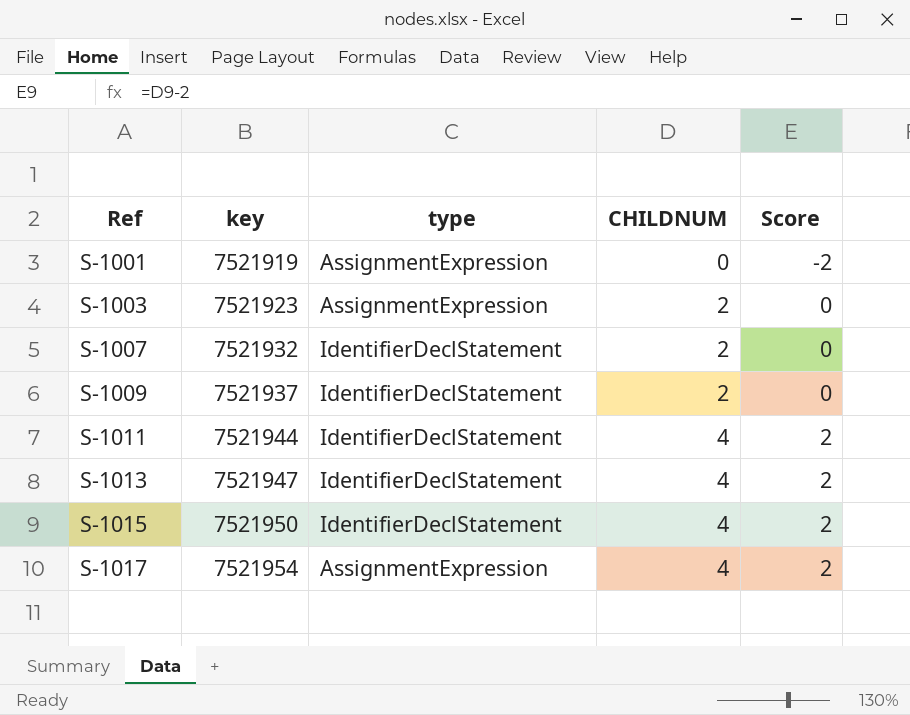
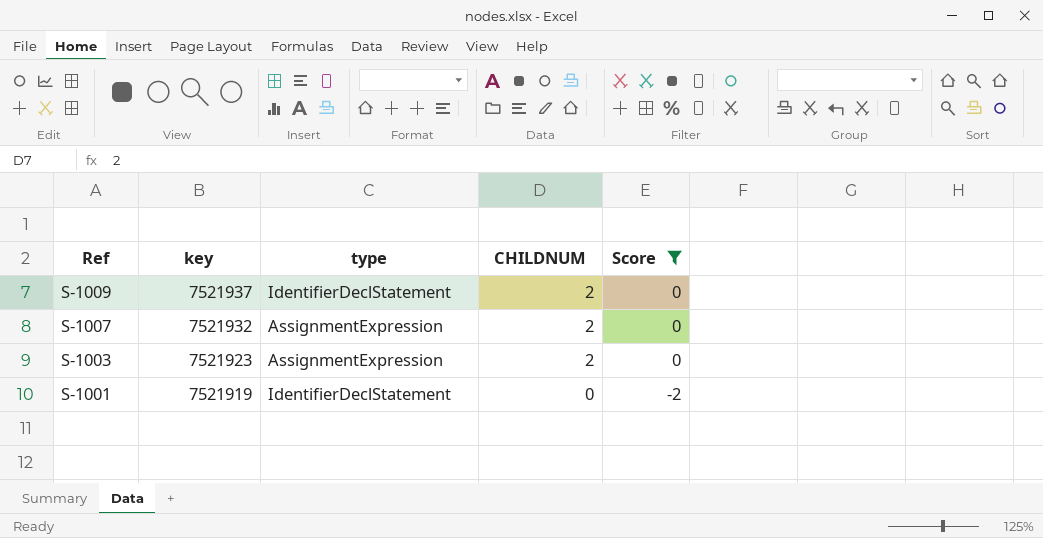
filter: none -> Score != 2
row order: Ref ascending -> Ref descending
S-1007 | type: IdentifierDeclStatement -> AssignmentExpression
S-1001 | type: AssignmentExpression -> IdentifierDeclStatement

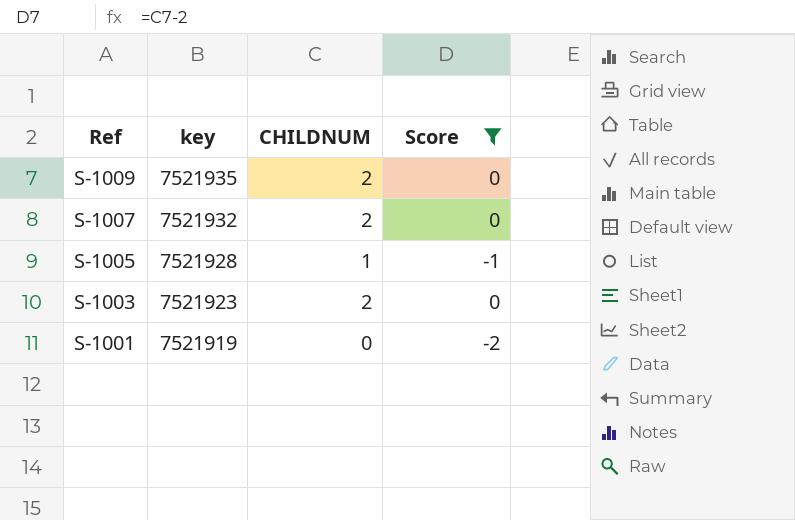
column type | position: 3 -> none
S-1009 | key: 7521937 -> 7521935
row S-1005: none -> 7521928 | 1 | -1

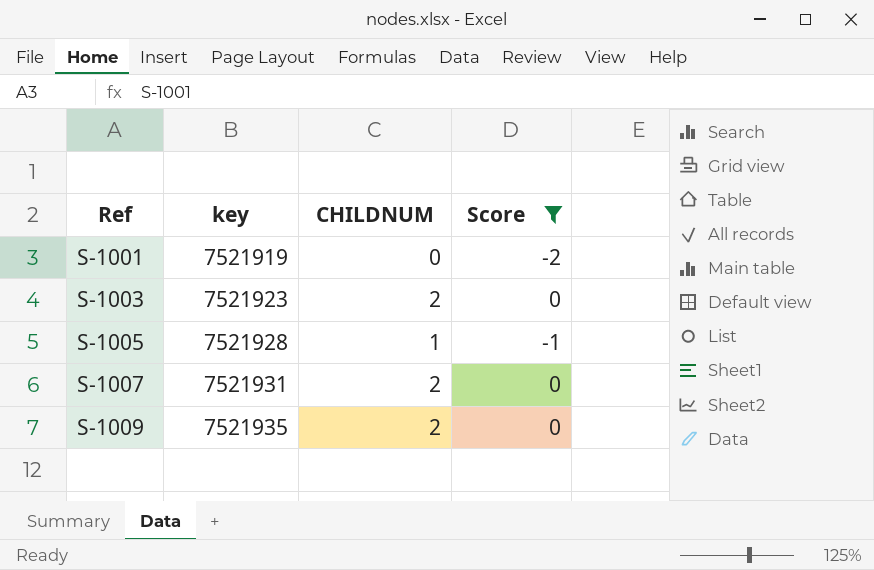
row order: Ref descending -> Ref ascending
S-1007 | key: 7521932 -> 7521931

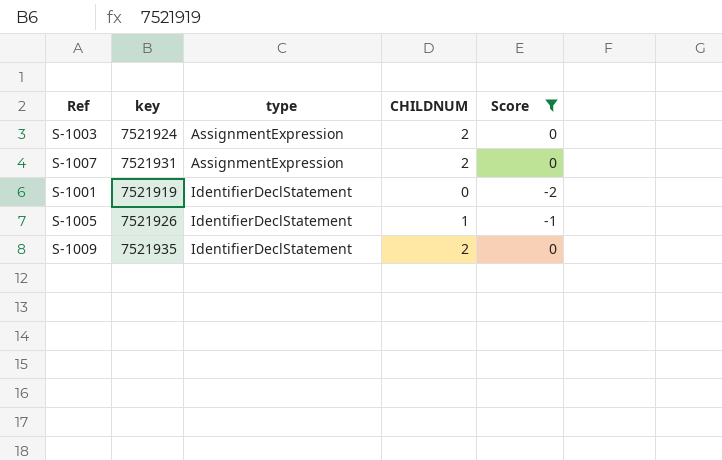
row order: Ref ascending -> type ascending
column type | position: none -> 3
S-1003 | key: 7521923 -> 7521924
S-1005 | key: 7521928 -> 7521926

